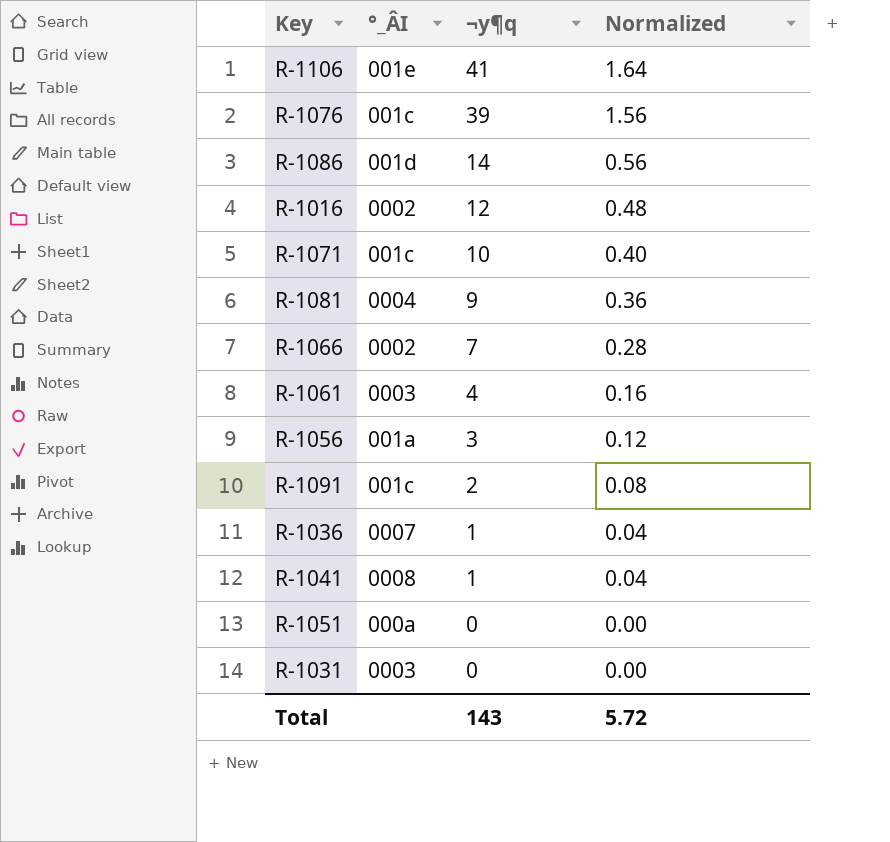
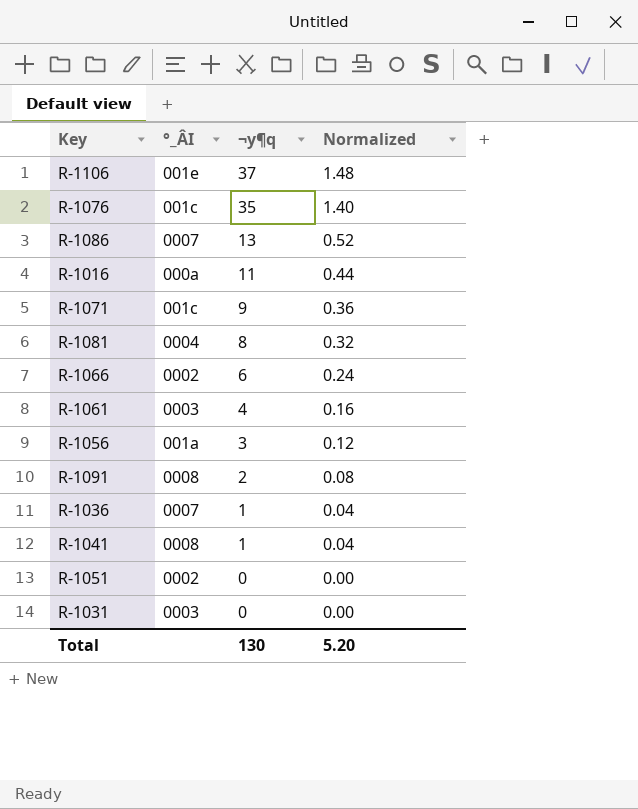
R-1106 | ¬y¶q: 41 -> 37
R-1106 | Normalized: 1.64 -> 1.48
R-1076 | ¬y¶q: 39 -> 35
R-1076 | Normalized: 1.56 -> 1.40
R-1086 | °_ÂI: 001d -> 0007
R-1086 | ¬y¶q: 14 -> 13
R-1086 | Normalized: 0.56 -> 0.52
R-1016 | °_ÂI: 0002 -> 000a
R-1016 | ¬y¶q: 12 -> 11
R-1016 | Normalized: 0.48 -> 0.44
R-1071 | ¬y¶q: 10 -> 9
R-1071 | Normalized: 0.40 -> 0.36
R-1081 | ¬y¶q: 9 -> 8
R-1081 | Normalized: 0.36 -> 0.32
R-1066 | ¬y¶q: 7 -> 6
R-1066 | Normalized: 0.28 -> 0.24
R-1091 | °_ÂI: 001c -> 0008
R-1051 | °_ÂI: 000a -> 0002
Total | ¬y¶q: 143 -> 130
Total | Normalized: 5.72 -> 5.20

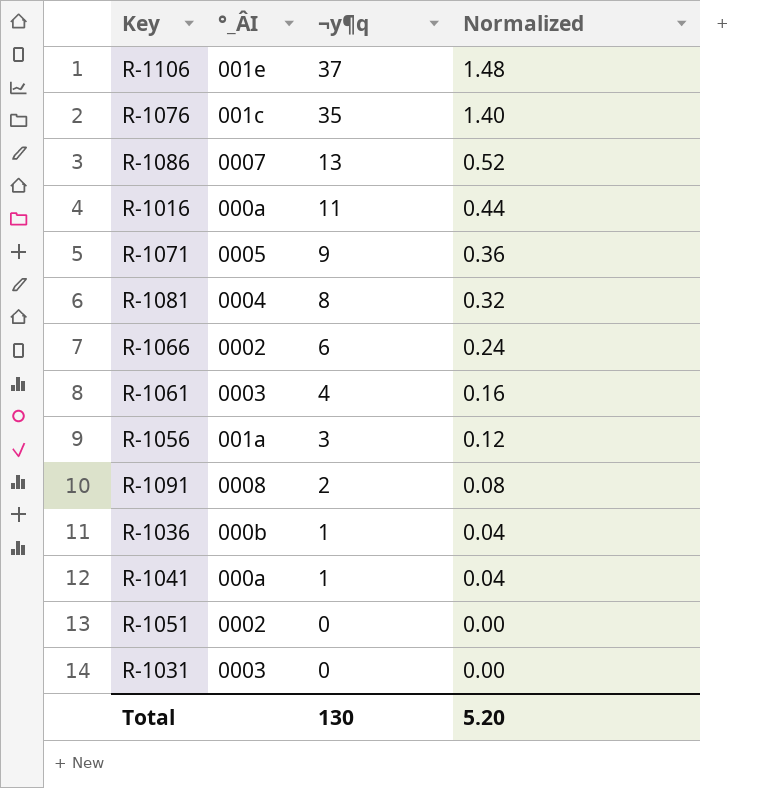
R-1071 | °_ÂI: 001c -> 0005
R-1036 | °_ÂI: 0007 -> 000b
R-1041 | °_ÂI: 0008 -> 000a

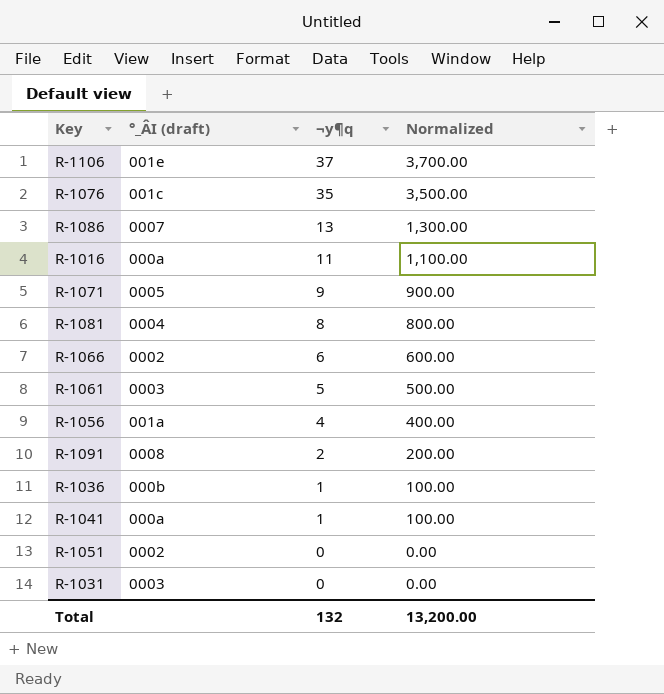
column name: °_ÂI -> °_ÂI (draft)
column Normalized | formula: [¬y¶q] * 0.04 -> [¬y¶q] * 100
R-1061 | ¬y¶q: 4 -> 5
R-1056 | ¬y¶q: 3 -> 4
Total | ¬y¶q: 130 -> 132
Total | Normalized: 5.20 -> 13,200.00

